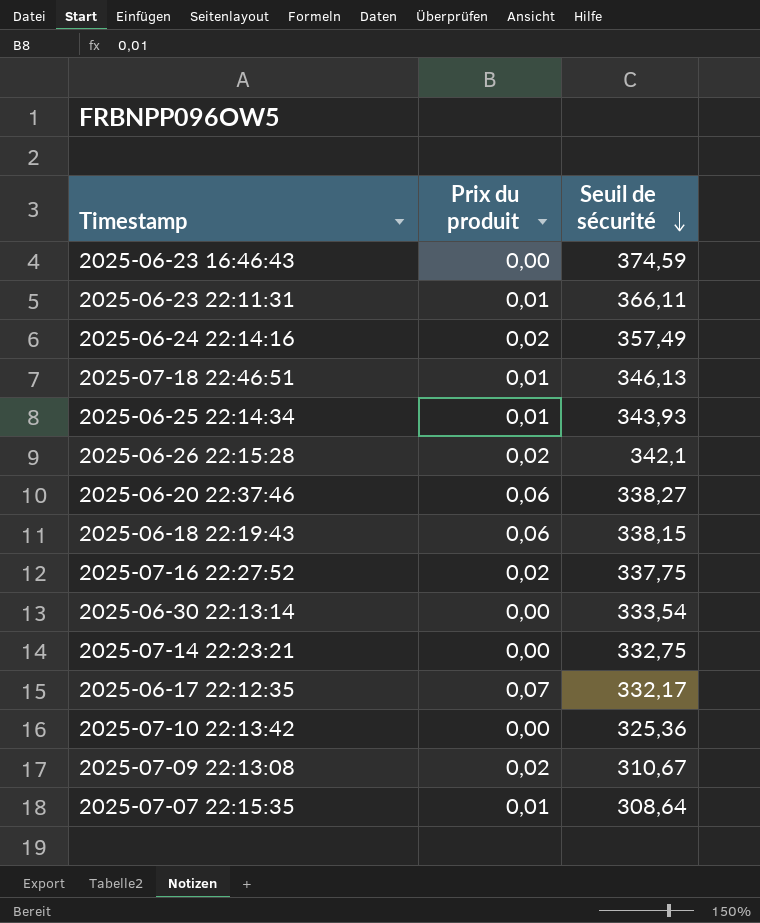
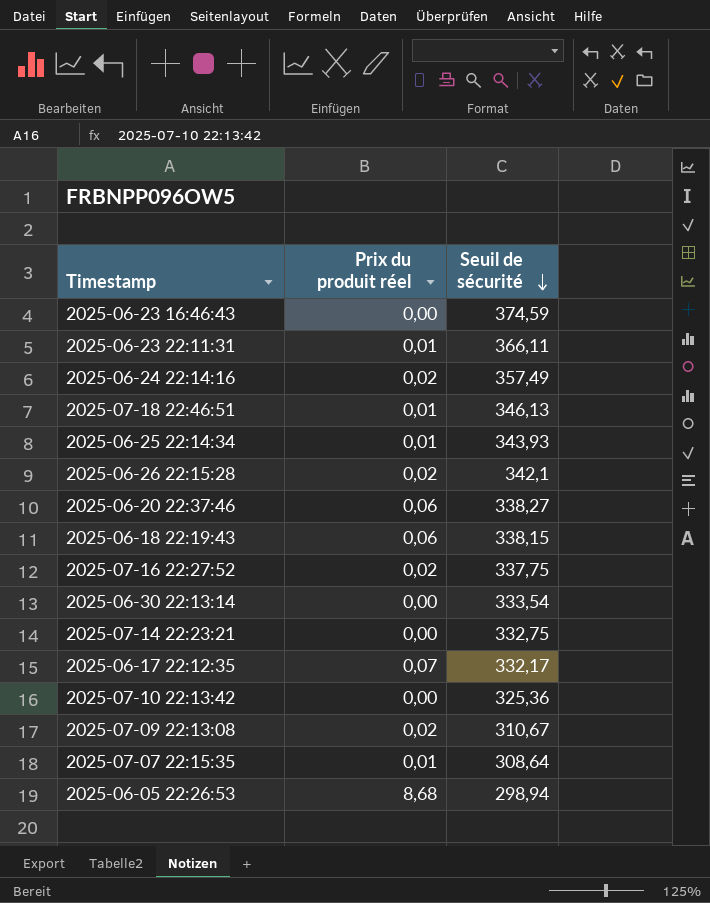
column name: Prix du produit -> Prix du produit réel
row 2025-06-05 22:26:53: none -> 8,68 | 298,94

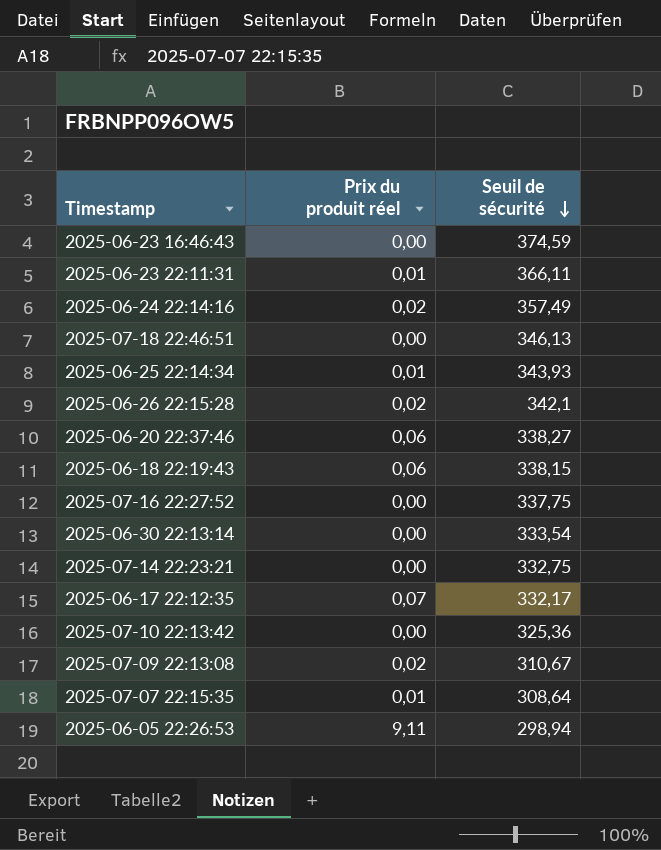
2025-07-18 22:46:51 | Prix du produit réel: 0,01 -> 0,00
2025-07-16 22:27:52 | Prix du produit réel: 0,02 -> 0,00
2025-06-05 22:26:53 | Prix du produit réel: 8,68 -> 9,11

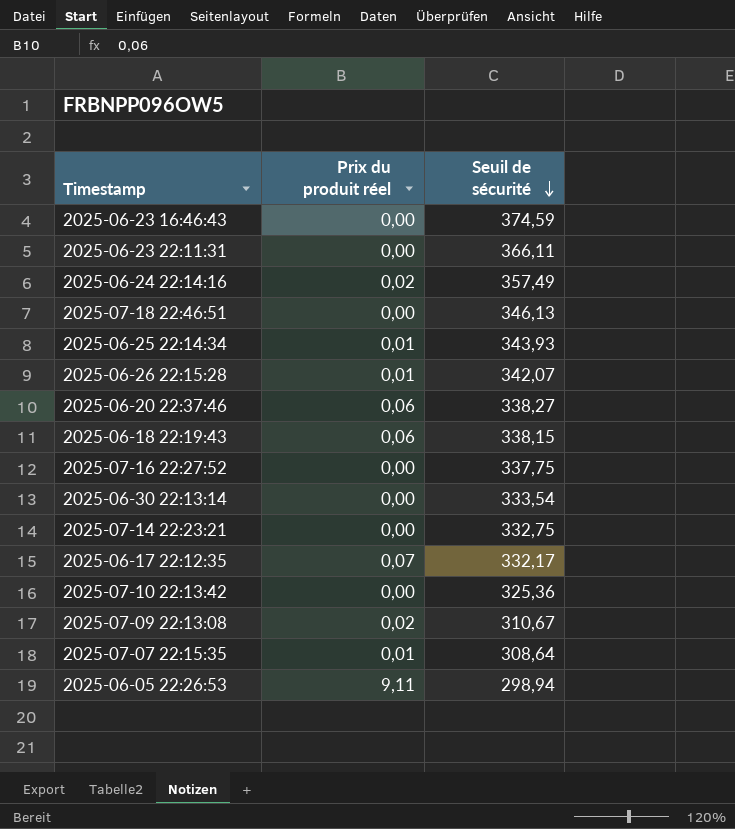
2025-06-23 22:11:31 | Prix du produit réel: 0,01 -> 0,00
2025-06-26 22:15:28 | Prix du produit réel: 0,02 -> 0,01
2025-06-26 22:15:28 | Seuil de sécurité: 342,1 -> 342,07

